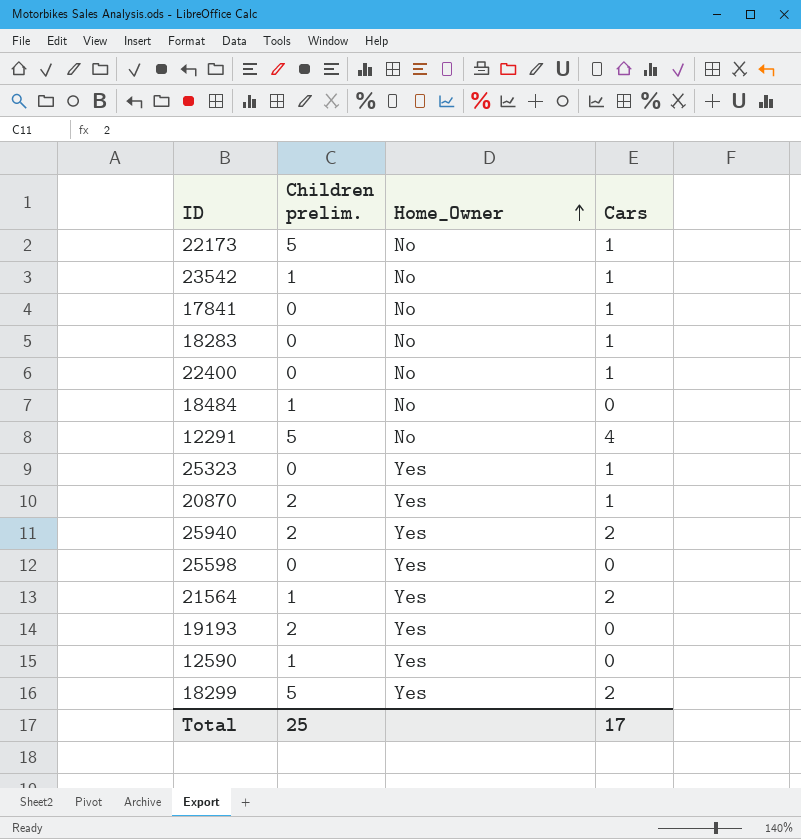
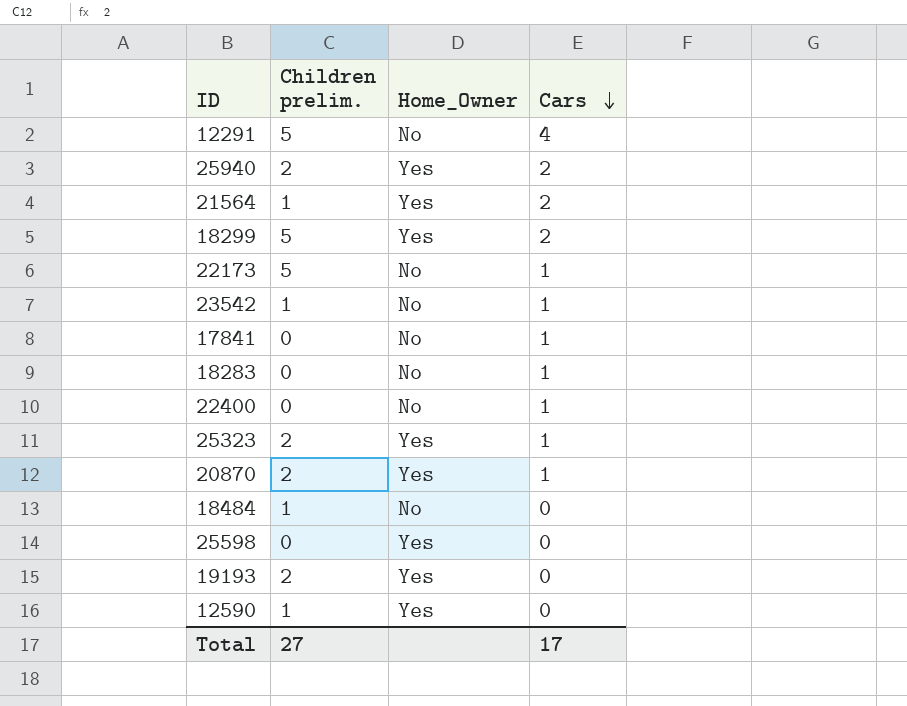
row order: Home_Owner ascending -> Cars descending
25323 | Children prelim.: 0 -> 2
Total | Children prelim.: 25 -> 27

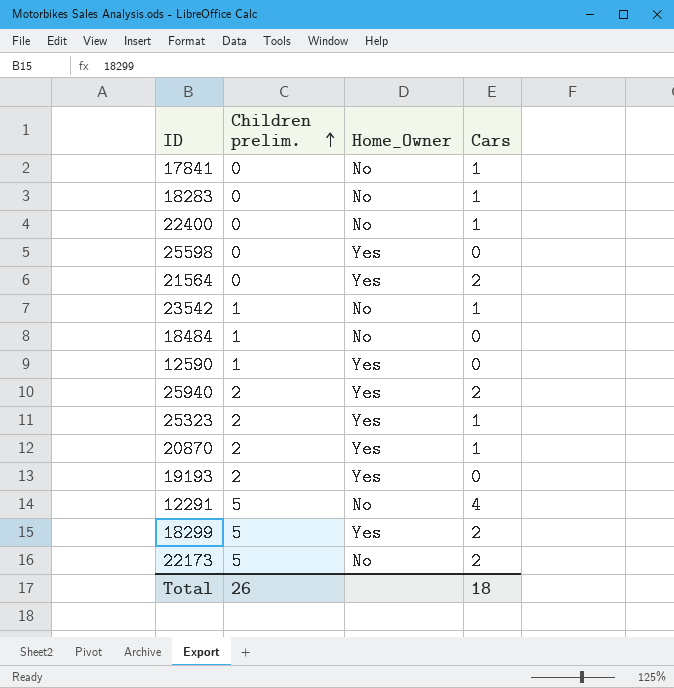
row order: Cars descending -> Children prelim. ascending
21564 | Children prelim.: 1 -> 0
22173 | Cars: 1 -> 2
Total | Children prelim.: 27 -> 26
Total | Cars: 17 -> 18

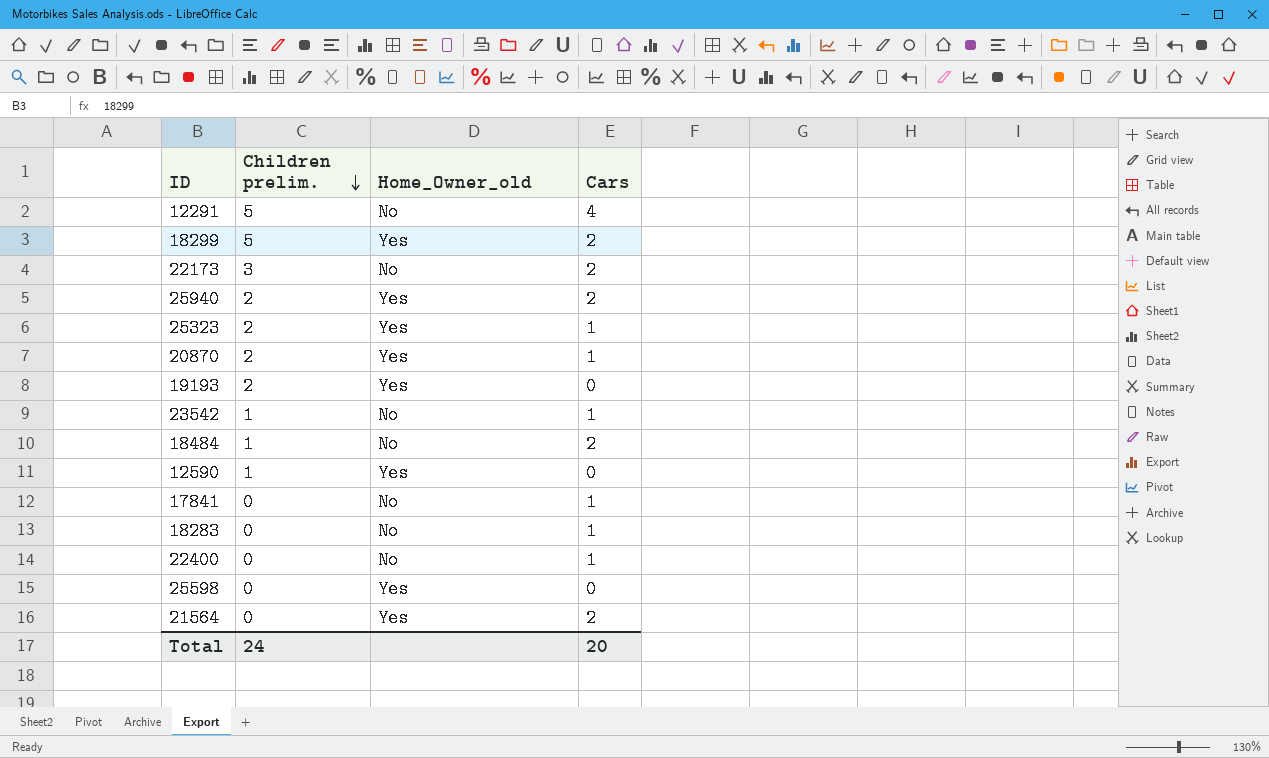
row order: Children prelim. ascending -> Children prelim. descending
column name: Home_Owner -> Home_Owner_old
22173 | Children prelim.: 5 -> 3
18484 | Cars: 0 -> 2
Total | Children prelim.: 26 -> 24
Total | Cars: 18 -> 20

